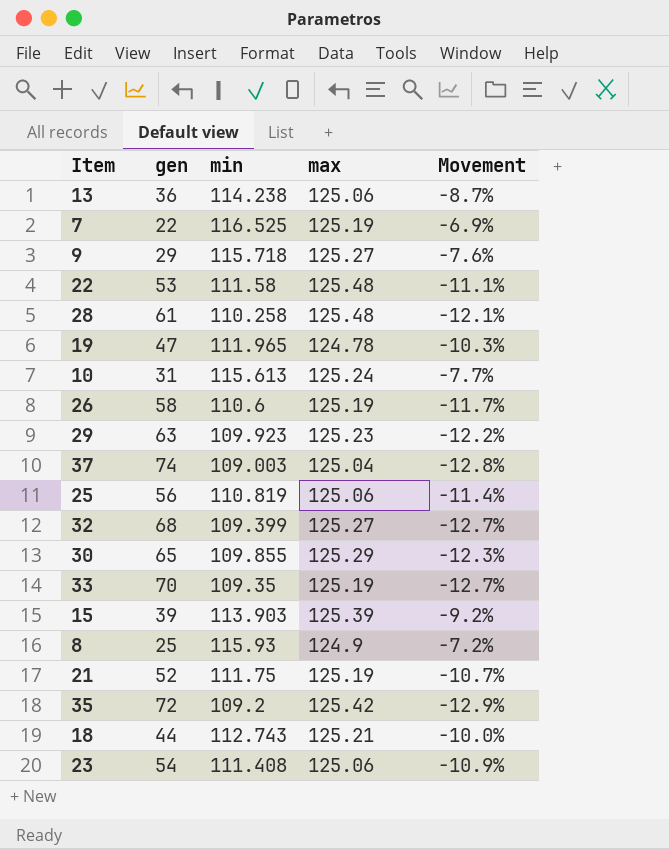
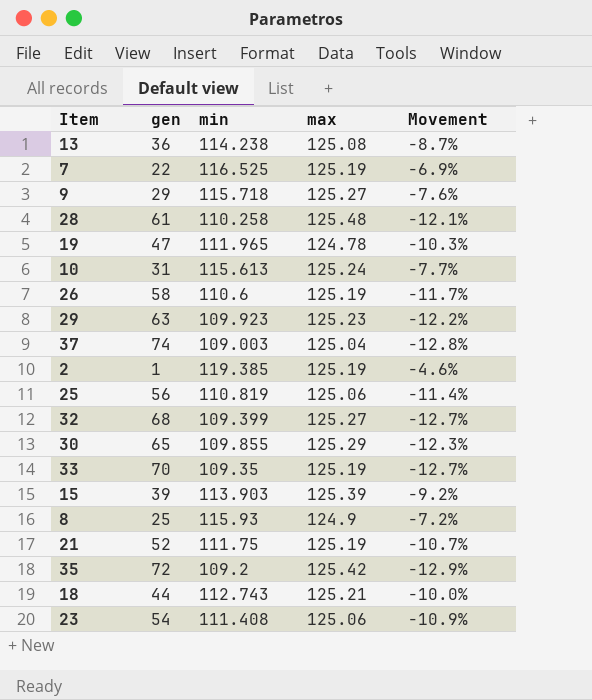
row 22: 53 | 111.58 | 125.48 | -11.1% -> none
13 | max: 125.06 -> 125.08
row 2: none -> 1 | 119.385 | 125.19 | -4.6%

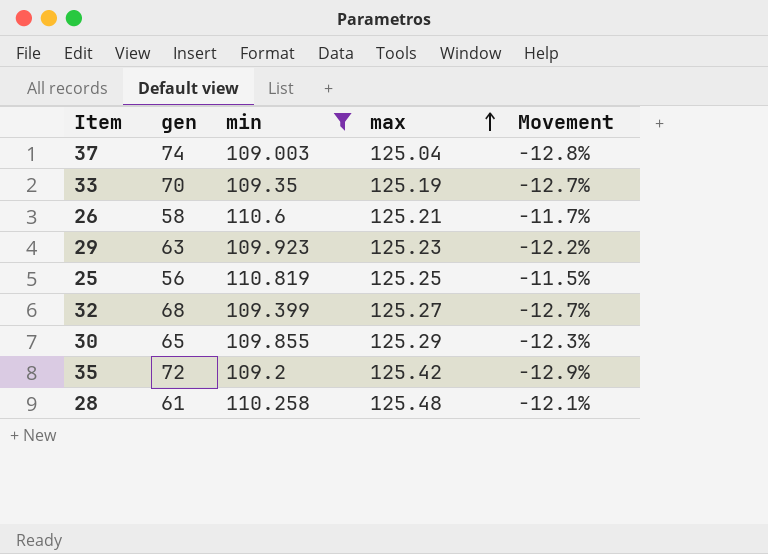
filter: none -> min <= 110.819
row order: none -> max ascending
26 | max: 125.19 -> 125.21
25 | max: 125.06 -> 125.25
25 | Movement: -11.4% -> -11.5%

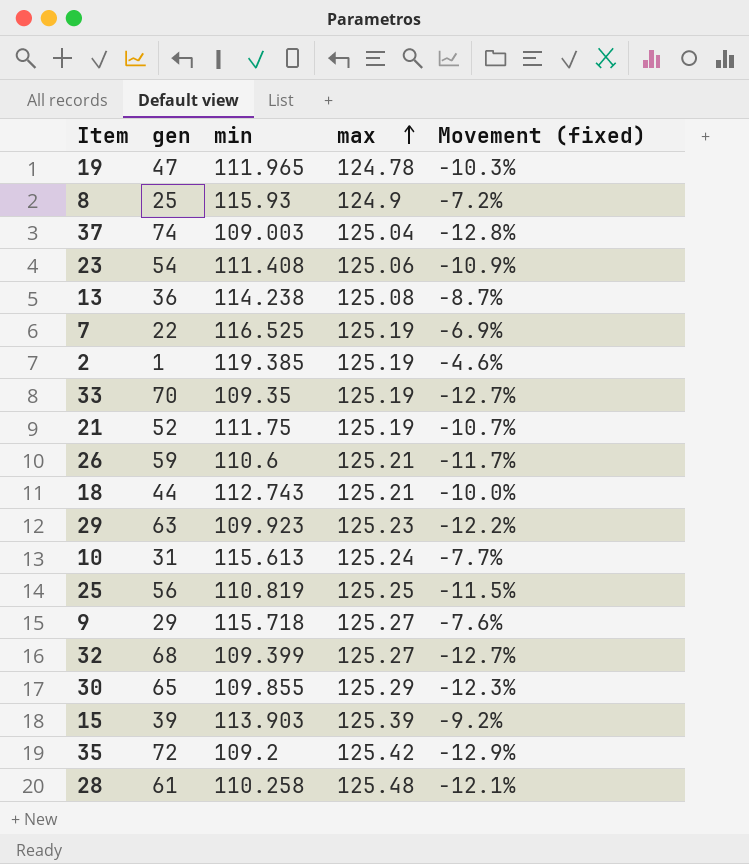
filter: min <= 110.819 -> none
column name: Movement -> Movement (fixed)
26 | gen: 58 -> 59

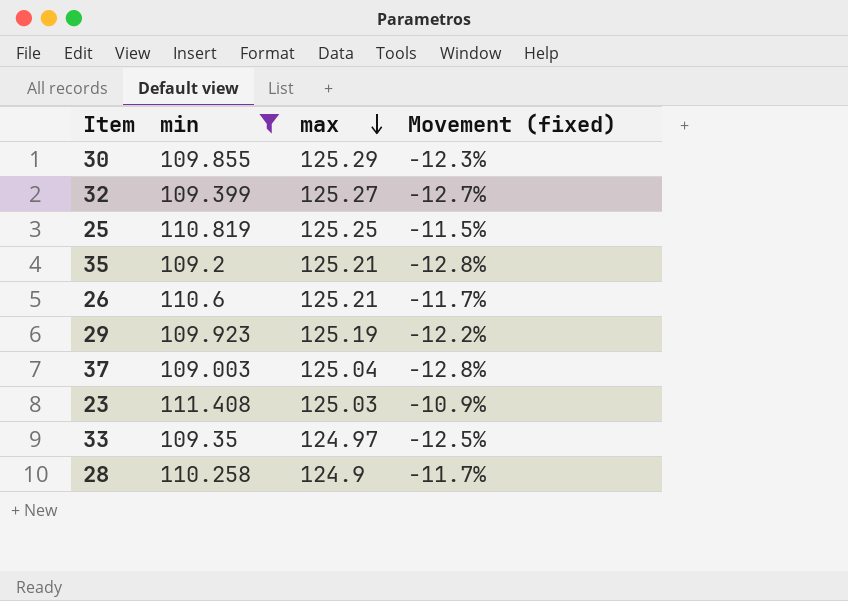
filter: none -> min <= 111.408
row order: max ascending -> max descending
column gen | position: 2 -> none
35 | max: 125.42 -> 125.21
35 | Movement (fixed): -12.9% -> -12.8%
29 | max: 125.23 -> 125.19
23 | max: 125.06 -> 125.03
33 | max: 125.19 -> 124.97
33 | Movement (fixed): -12.7% -> -12.5%
28 | max: 125.48 -> 124.9
28 | Movement (fixed): -12.1% -> -11.7%

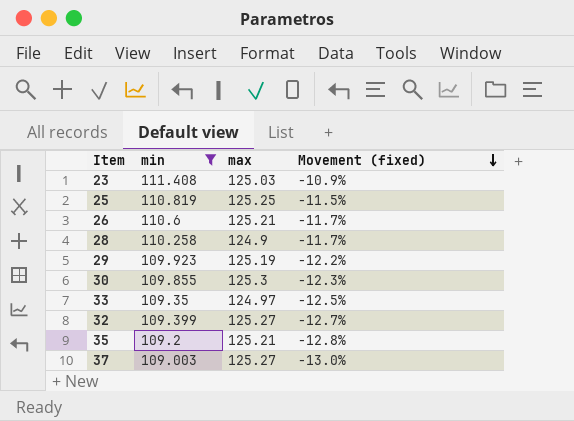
row order: max descending -> Movement (fixed) descending
30 | max: 125.29 -> 125.3
37 | max: 125.04 -> 125.27
37 | Movement (fixed): -12.8% -> -13.0%

